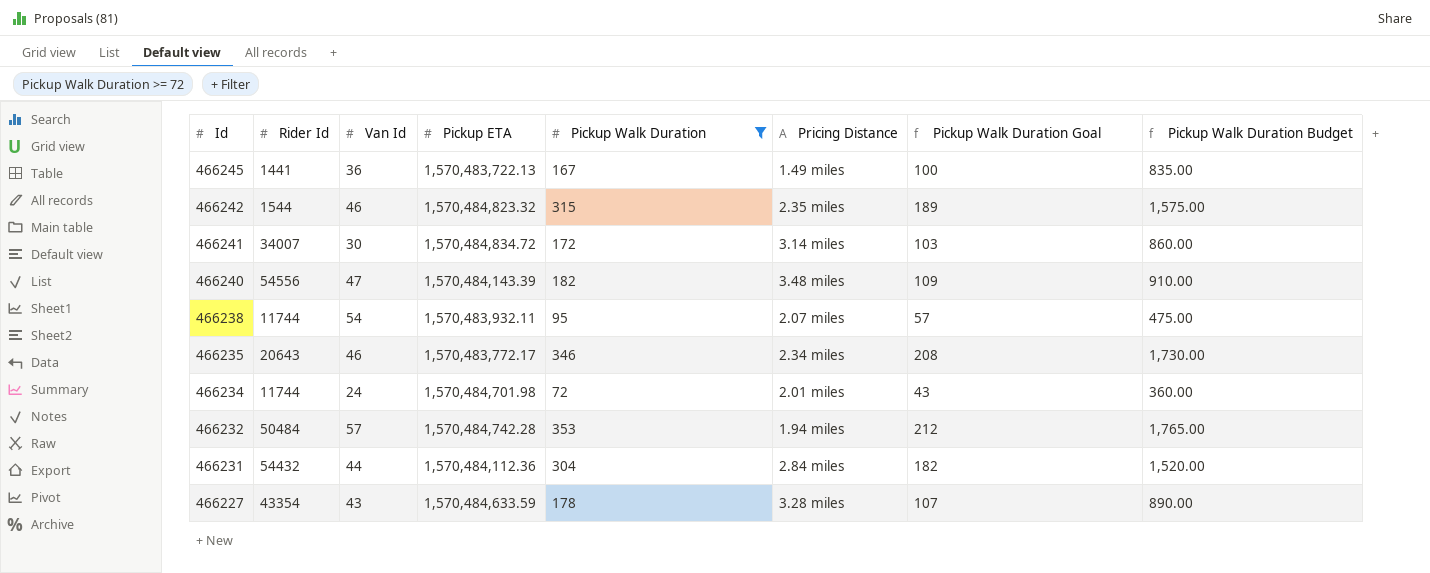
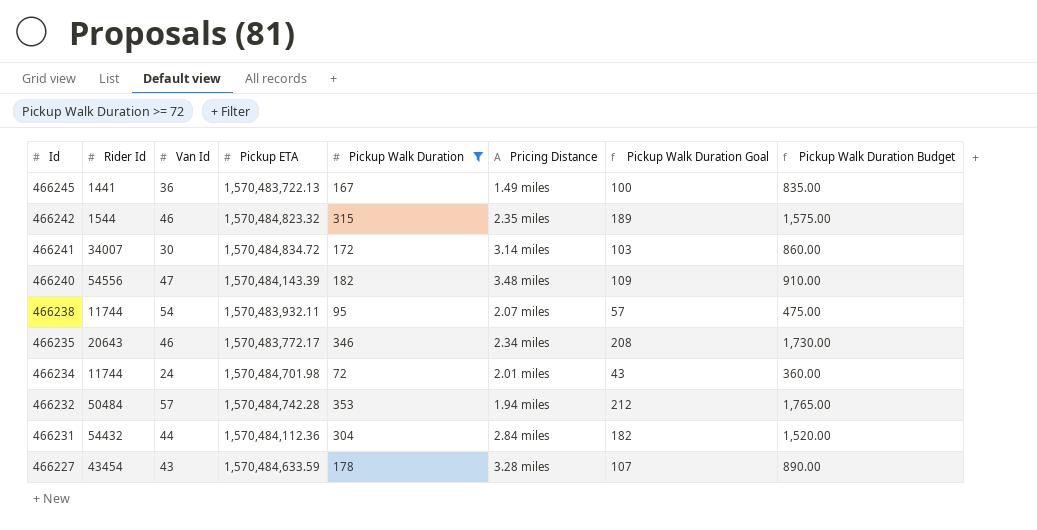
466227 | Rider Id: 43354 -> 43454

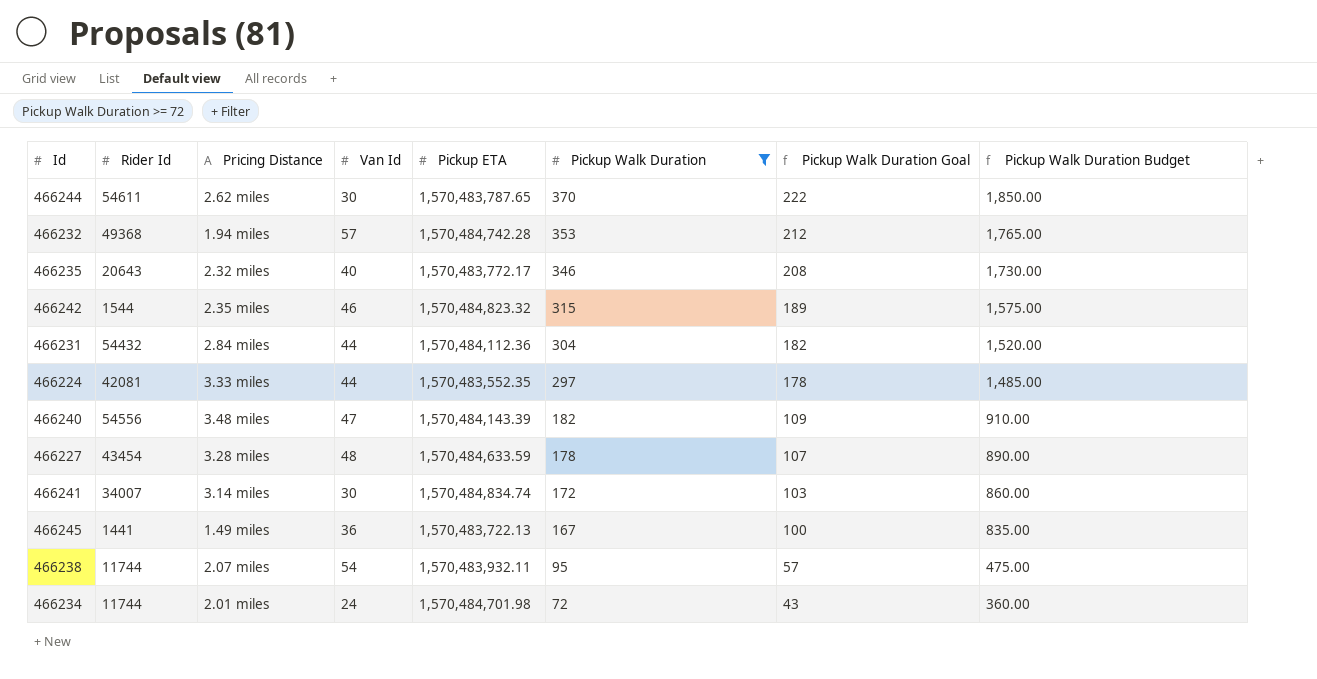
row order: Id descending -> Pickup Walk Duration descending
column Pricing Distance | position: 6 -> 3
row 466244: none -> 54611 | 2.62 miles | 30 | 1,570,483,787.65 | 370 | 222 | 1,850.00
466232 | Rider Id: 50484 -> 49368
466235 | Pricing Distance: 2.34 miles -> 2.32 miles
466235 | Van Id: 46 -> 40
row 466224: none -> 42081 | 3.33 miles | 44 | 1,570,483,552.35 | 297 | 178 | 1,485.00
466227 | Van Id: 43 -> 48
466241 | Pickup ETA: 1,570,484,834.72 -> 1,570,484,834.74

